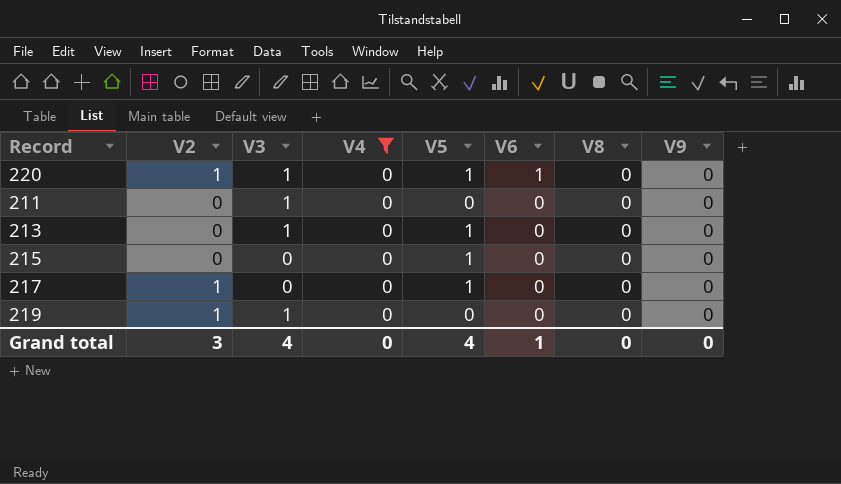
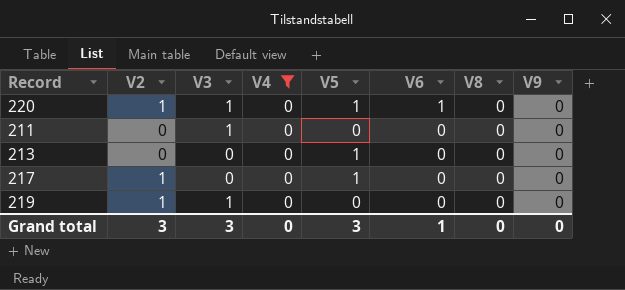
row 215: 0 | 0 | 0 | 1 | 0 | 0 | 0 -> none
213 | V3: 1 -> 0
Grand total | V3: 4 -> 3
Grand total | V5: 4 -> 3

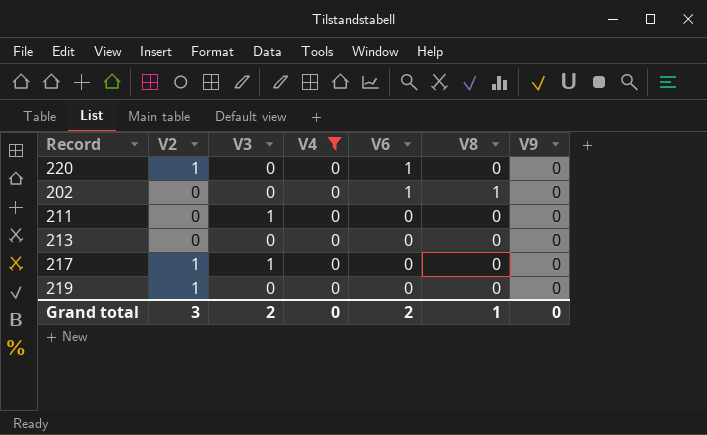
column V5 | position: 5 -> none
220 | V3: 1 -> 0
row 202: none -> 0 | 0 | 0 | 1 | 1 | 0
217 | V3: 0 -> 1
219 | V3: 1 -> 0
Grand total | V3: 3 -> 2
Grand total | V6: 1 -> 2
Grand total | V8: 0 -> 1

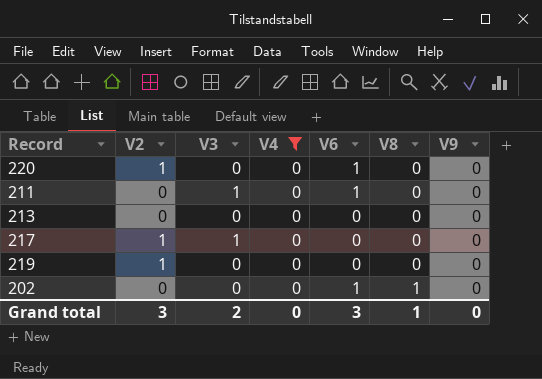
row order: V6 descending -> V8 ascending
211 | V6: 0 -> 1
Grand total | V6: 2 -> 3

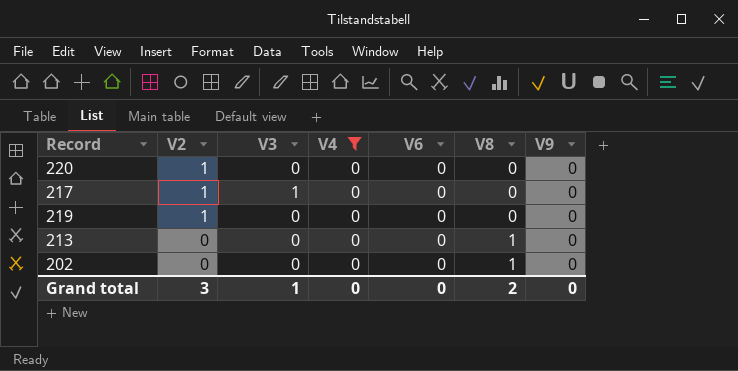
row order: V8 ascending -> V2 descending
row 211: 0 | 1 | 0 | 1 | 0 | 0 -> none
220 | V6: 1 -> 0
213 | V8: 0 -> 1
202 | V6: 1 -> 0
Grand total | V3: 2 -> 1
Grand total | V6: 3 -> 0
Grand total | V8: 1 -> 2

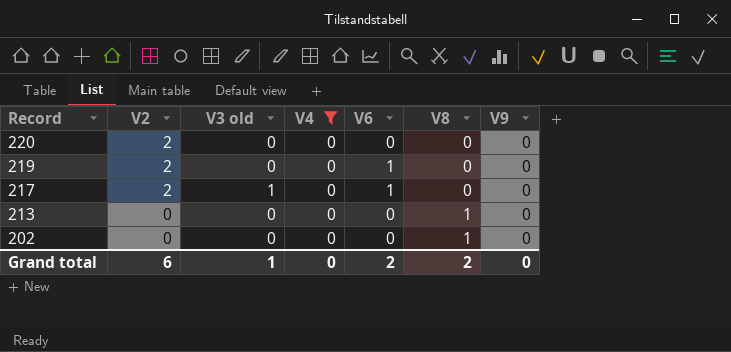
row order: V2 descending -> Record descending
column name: V3 -> V3 old
220 | V2: 1 -> 2
219 | V2: 1 -> 2
219 | V6: 0 -> 1
217 | V2: 1 -> 2
217 | V6: 0 -> 1
Grand total | V2: 3 -> 6
Grand total | V6: 0 -> 2

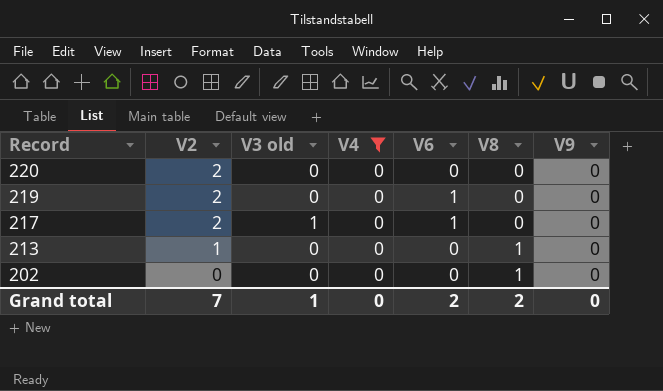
213 | V2: 0 -> 1
Grand total | V2: 6 -> 7

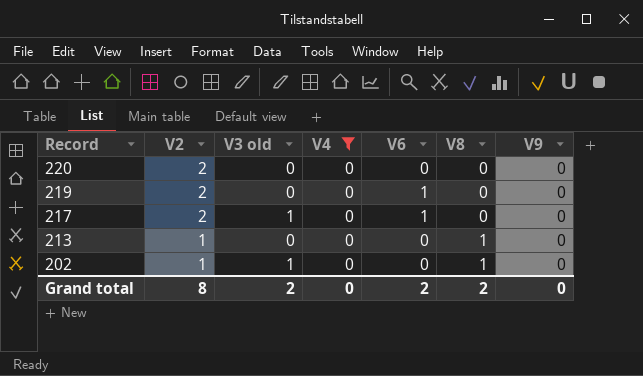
202 | V2: 0 -> 1
202 | V3 old: 0 -> 1
Grand total | V2: 7 -> 8
Grand total | V3 old: 1 -> 2

